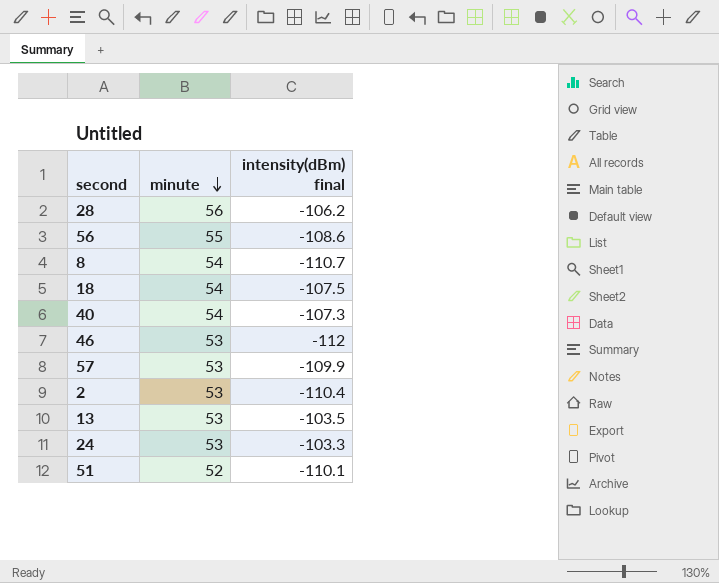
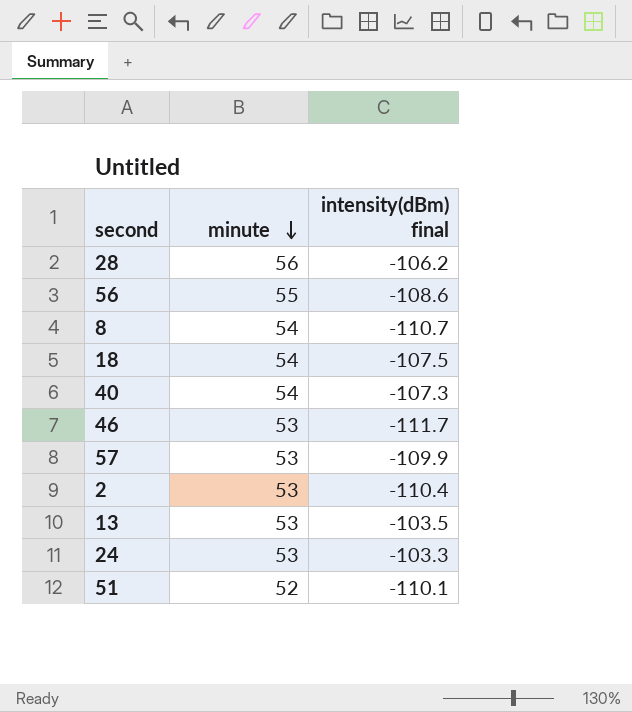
46 | intensity(dBm) final: -112 -> -111.7

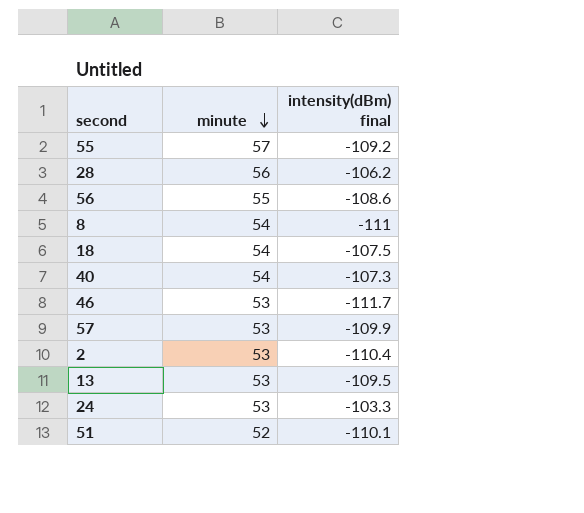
row 55: none -> 57 | -109.2
8 | intensity(dBm) final: -110.7 -> -111
13 | intensity(dBm) final: -103.5 -> -109.5

